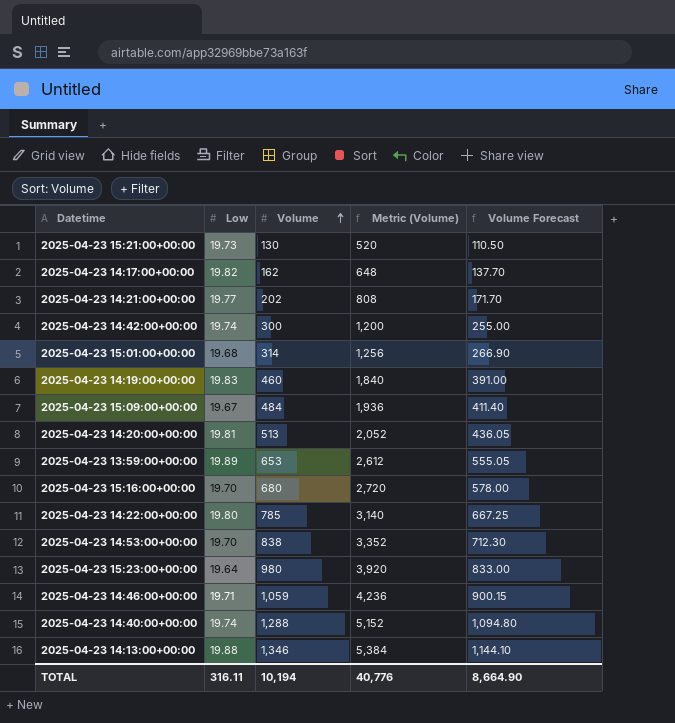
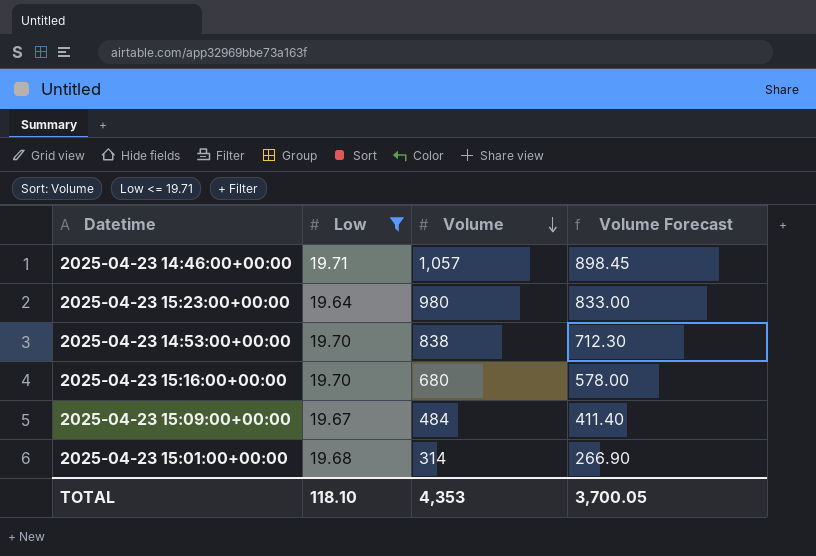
filter: none -> Low <= 19.71
row order: Volume ascending -> Volume descending
column Metric (Volume) | formula: [Volume] * 4 -> none
2025-04-23 14:46:00+00:00 | Volume: 1,059 -> 1,057
2025-04-23 14:46:00+00:00 | Volume Forecast: 900.15 -> 898.45
TOTAL | Low: 316.11 -> 118.10
TOTAL | Volume: 10,194 -> 4,353
TOTAL | Volume Forecast: 8,664.90 -> 3,700.05

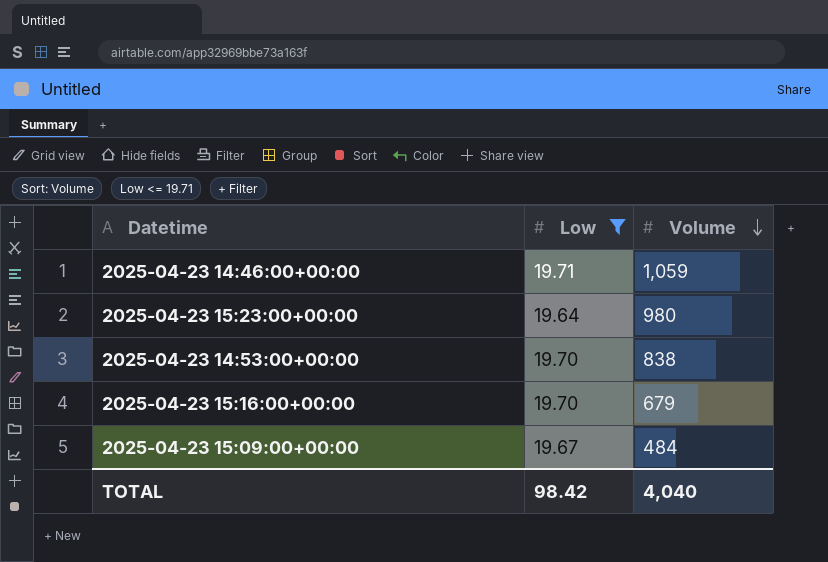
column Volume Forecast | formula: [Volume] * 0.85 -> none
row 2025-04-23 15:01:00+00:00: 19.68 | 314 | 266.90 -> none
2025-04-23 14:46:00+00:00 | Volume: 1,057 -> 1,059
2025-04-23 15:16:00+00:00 | Volume: 680 -> 679
TOTAL | Low: 118.10 -> 98.42
TOTAL | Volume: 4,353 -> 4,040

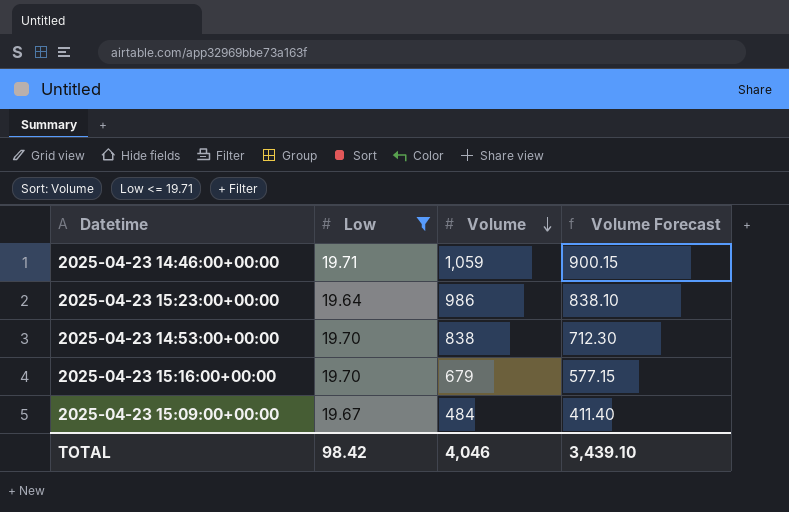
column Volume Forecast | formula: none -> [Volume] * 0.85
2025-04-23 15:23:00+00:00 | Volume: 980 -> 986
TOTAL | Volume: 4,040 -> 4,046

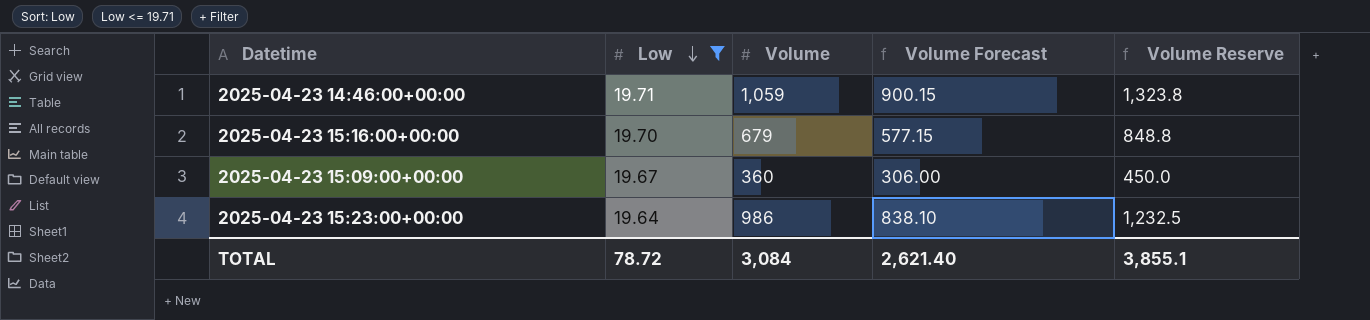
row order: Volume descending -> Low descending
column Volume Reserve | formula: none -> [Volume] * 1.25
row 2025-04-23 14:53:00+00:00: 19.70 | 838 | 712.30 -> none
2025-04-23 15:09:00+00:00 | Volume: 484 -> 360
2025-04-23 15:09:00+00:00 | Volume Forecast: 411.40 -> 306.00
TOTAL | Low: 98.42 -> 78.72
TOTAL | Volume: 4,046 -> 3,084
TOTAL | Volume Forecast: 3,439.10 -> 2,621.40

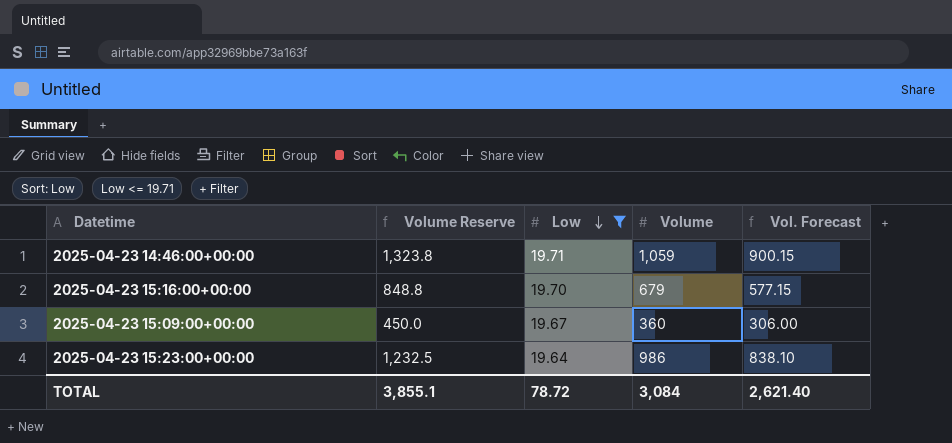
column Volume Reserve | position: 5 -> 2
column name: Volume Forecast -> Vol. Forecast

